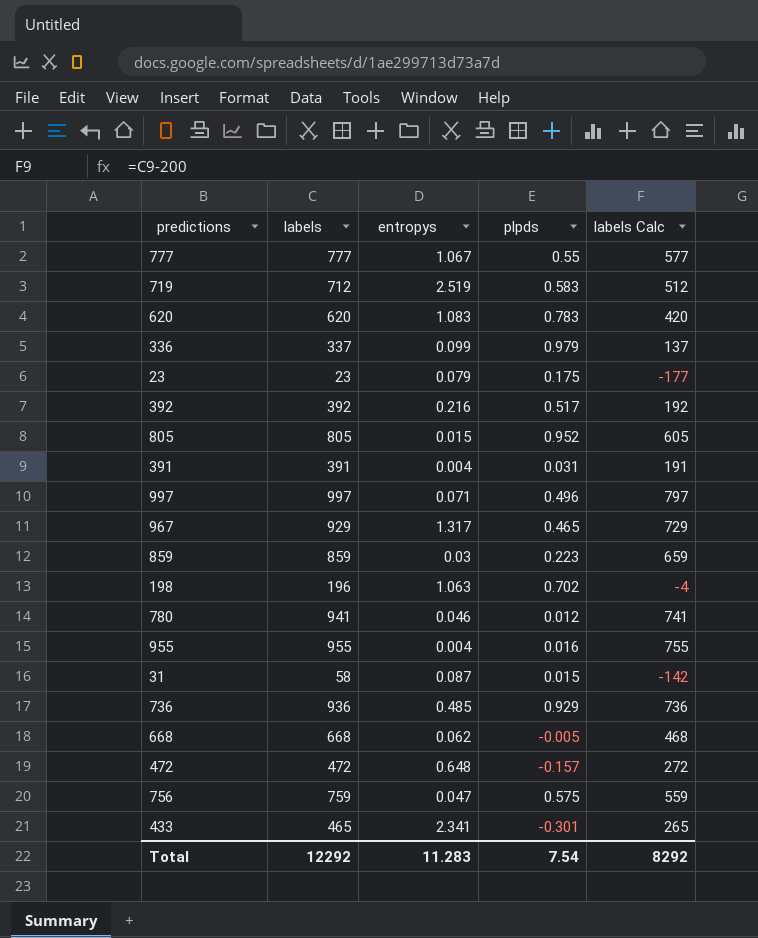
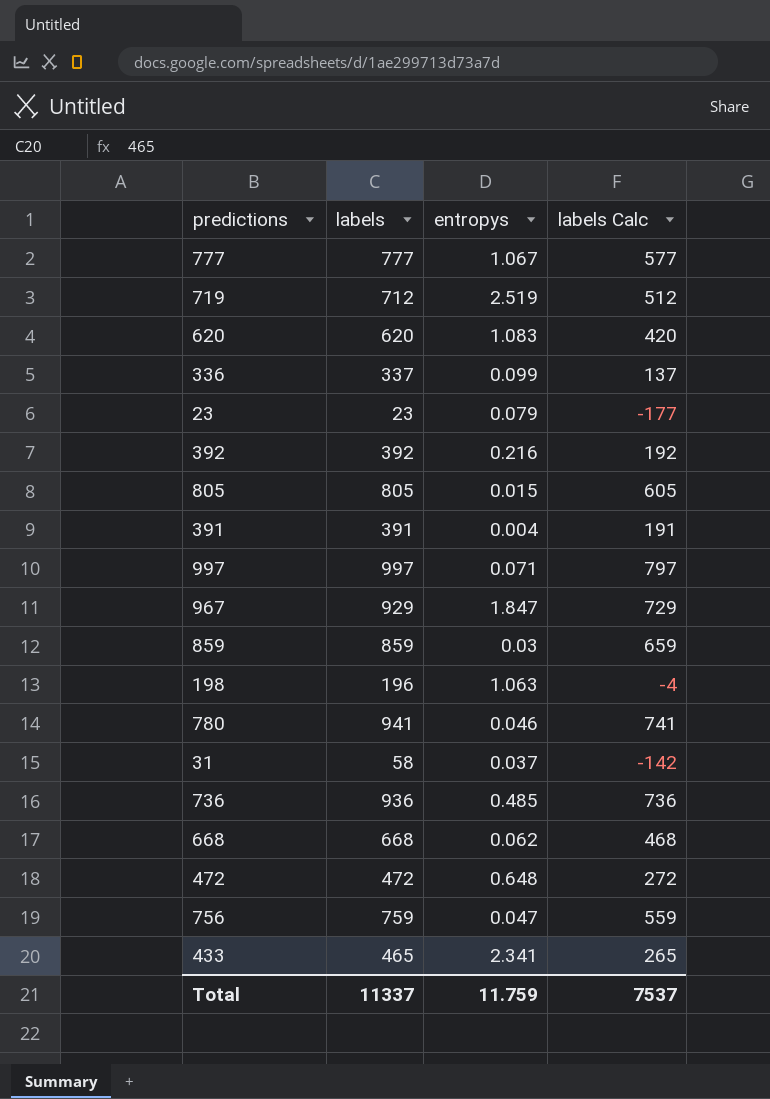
column plpds | position: 4 -> none
row 955: 955 | 0.004 | 0.016 | 755 -> none
967 | entropys: 1.317 -> 1.847
31 | entropys: 0.087 -> 0.037
Total | labels: 12292 -> 11337
Total | entropys: 11.283 -> 11.759
Total | labels Calc: 8292 -> 7537

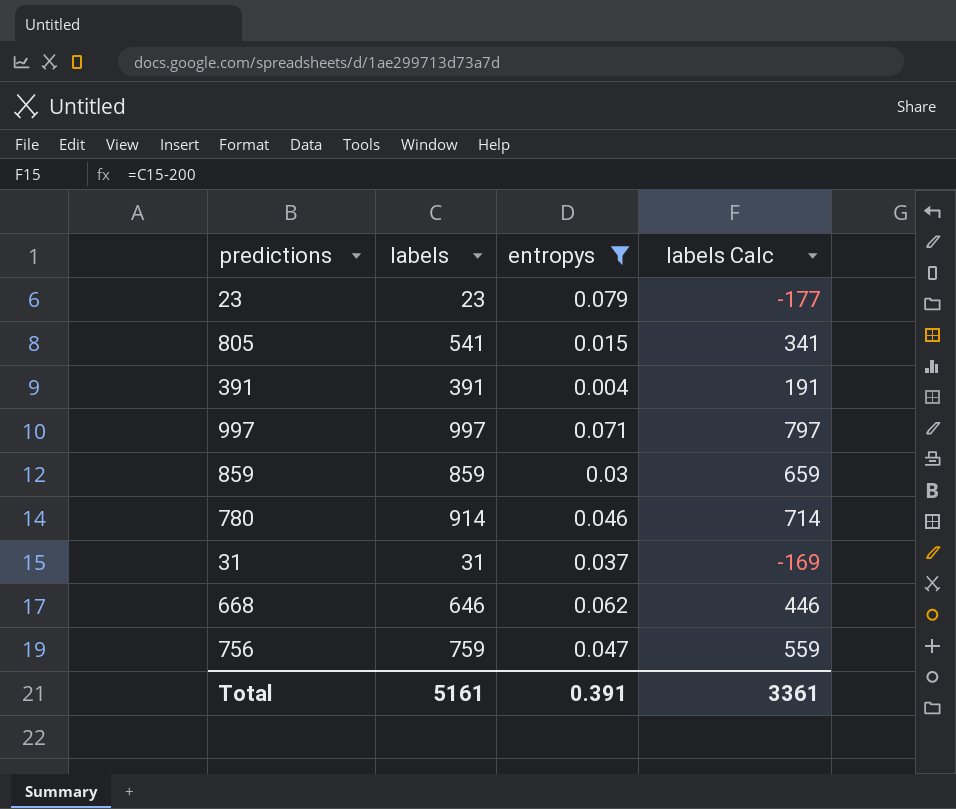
filter: none -> entropys <= 0.079
805 | labels: 805 -> 541
805 | labels Calc: 605 -> 341
780 | labels: 941 -> 914
780 | labels Calc: 741 -> 714
31 | labels: 58 -> 31
31 | labels Calc: -142 -> -169
668 | labels: 668 -> 646
668 | labels Calc: 468 -> 446
Total | labels: 11337 -> 5161
Total | entropys: 11.759 -> 0.391
Total | labels Calc: 7537 -> 3361

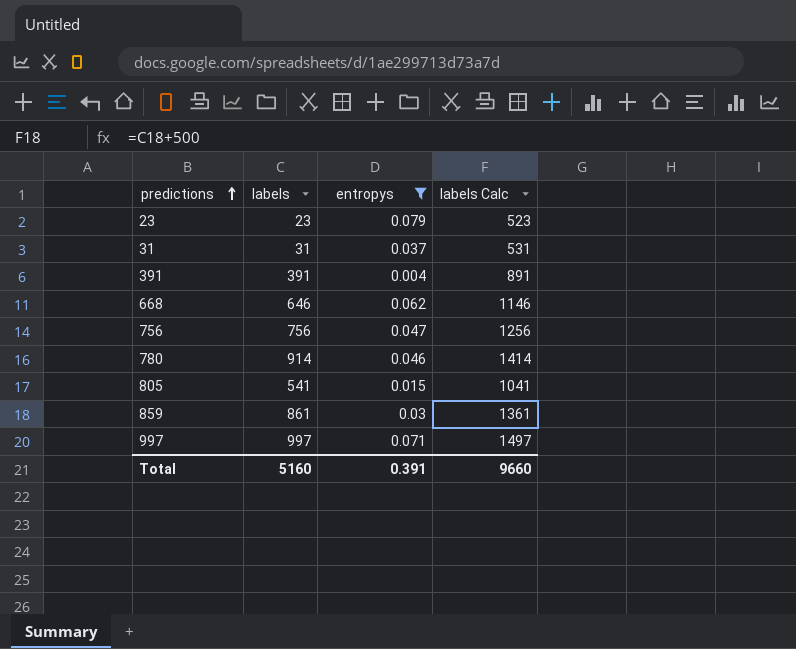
row order: none -> predictions ascending
column labels Calc | formula: [labels] - 200 -> [labels] + 500
756 | labels: 759 -> 756
859 | labels: 859 -> 861
Total | labels: 5161 -> 5160
Total | labels Calc: 3361 -> 9660

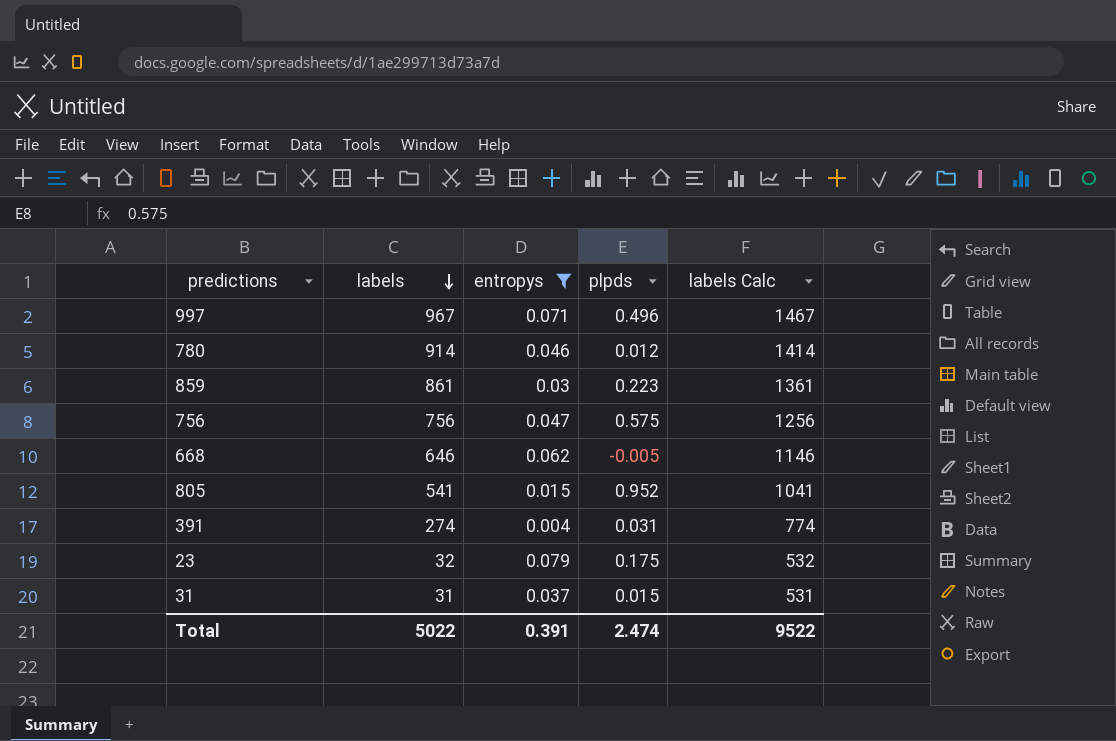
row order: predictions ascending -> labels descending
column plpds | position: none -> 4
997 | labels: 997 -> 967
997 | labels Calc: 1497 -> 1467
391 | labels: 391 -> 274
391 | labels Calc: 891 -> 774
23 | labels: 23 -> 32
23 | labels Calc: 523 -> 532
Total | labels: 5160 -> 5022
Total | labels Calc: 9660 -> 9522

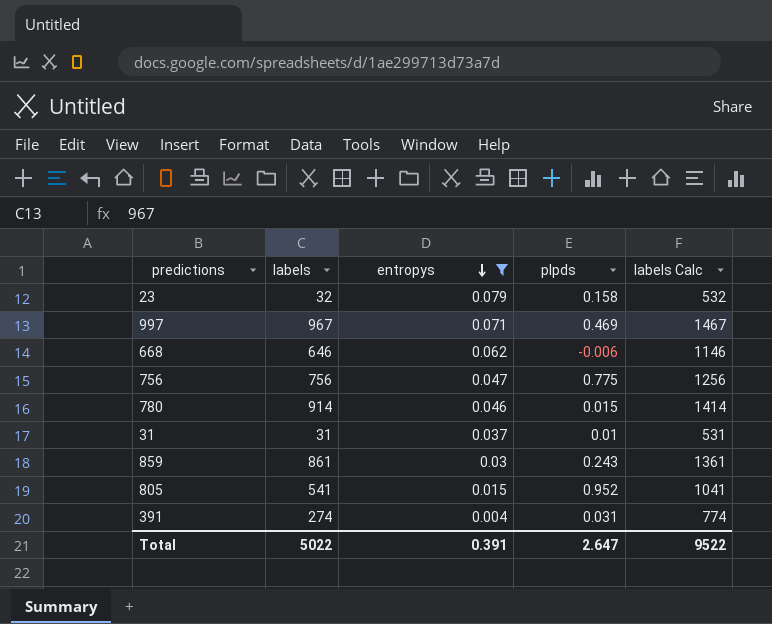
row order: labels descending -> entropys descending
23 | plpds: 0.175 -> 0.158
997 | plpds: 0.496 -> 0.469
668 | plpds: -0.005 -> -0.006
756 | plpds: 0.575 -> 0.775
780 | plpds: 0.012 -> 0.015
31 | plpds: 0.015 -> 0.01
859 | plpds: 0.223 -> 0.243
Total | plpds: 2.474 -> 2.647

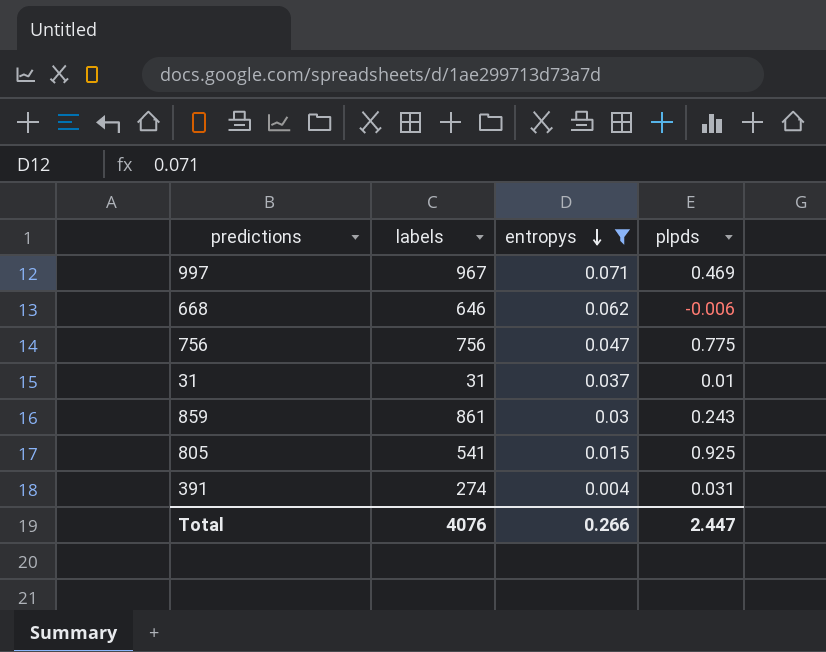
column labels Calc | formula: [labels] + 500 -> none
row 23: 32 | 0.079 | 0.158 | 532 -> none
row 780: 914 | 0.046 | 0.015 | 1414 -> none
805 | plpds: 0.952 -> 0.925
Total | labels: 5022 -> 4076
Total | entropys: 0.391 -> 0.266
Total | plpds: 2.647 -> 2.447

